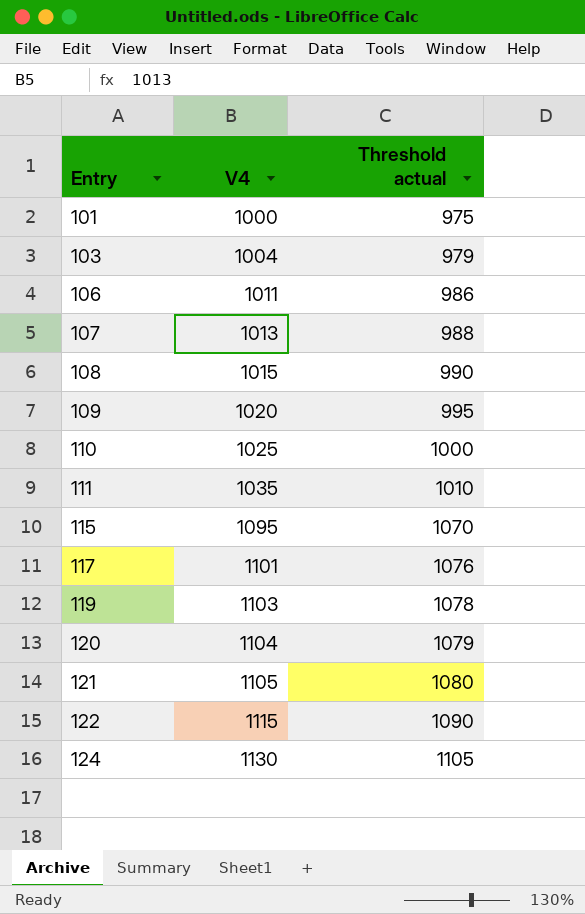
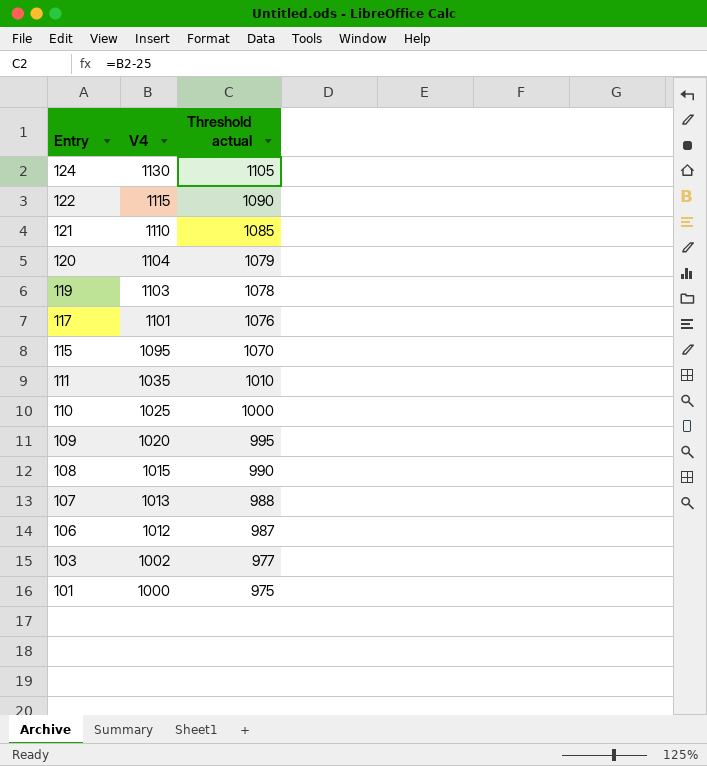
row order: Entry ascending -> Entry descending
121 | V4: 1105 -> 1110
121 | Threshold actual: 1080 -> 1085
106 | V4: 1011 -> 1012
106 | Threshold actual: 986 -> 987
103 | V4: 1004 -> 1002
103 | Threshold actual: 979 -> 977

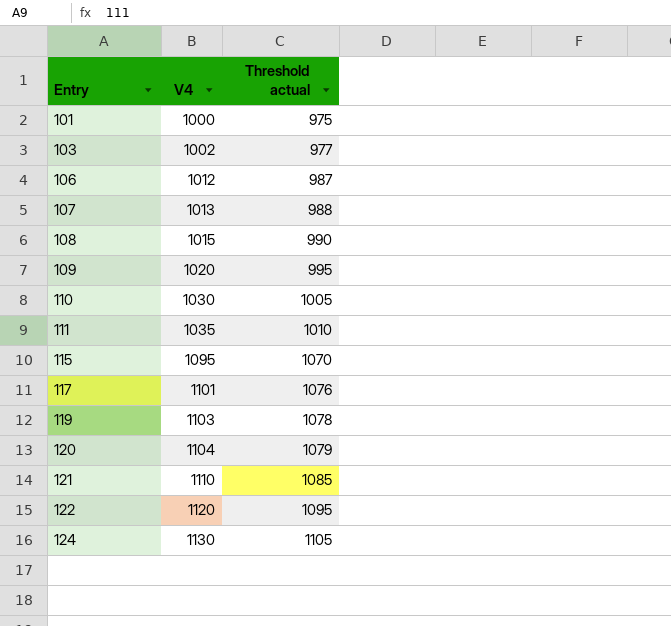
row order: Entry descending -> Entry ascending
110 | V4: 1025 -> 1030
110 | Threshold actual: 1000 -> 1005
122 | V4: 1115 -> 1120
122 | Threshold actual: 1090 -> 1095

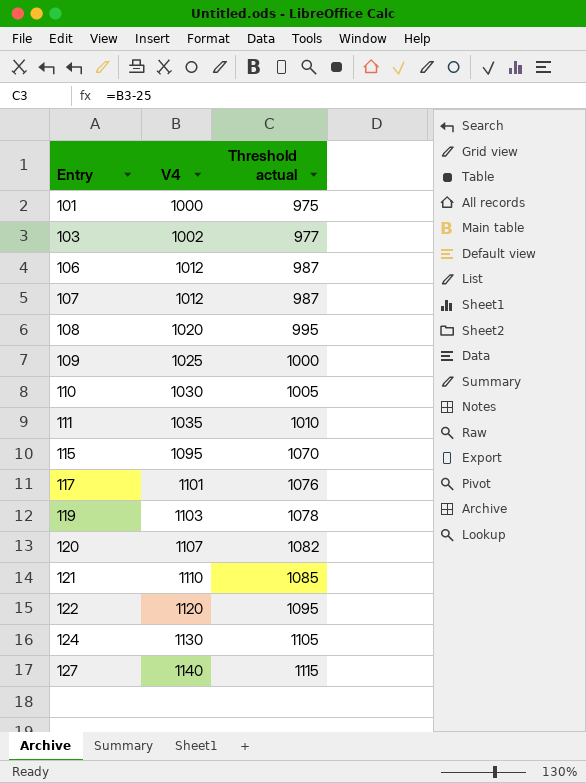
107 | V4: 1013 -> 1012
107 | Threshold actual: 988 -> 987
108 | V4: 1015 -> 1020
108 | Threshold actual: 990 -> 995
109 | V4: 1020 -> 1025
109 | Threshold actual: 995 -> 1000
120 | V4: 1104 -> 1107
120 | Threshold actual: 1079 -> 1082
row 127: none -> 1140 | 1115

